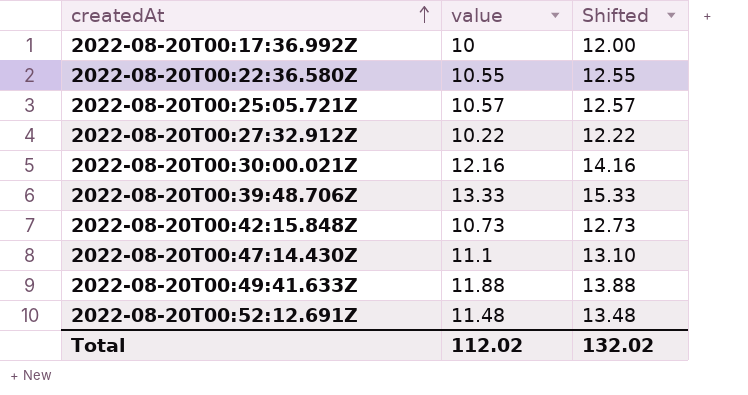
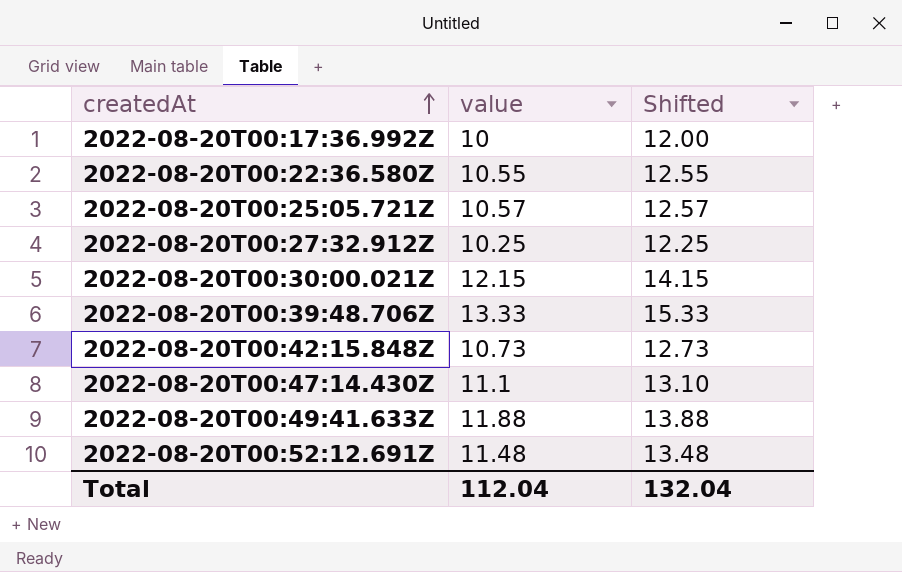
2022-08-20T00:27:32.912Z | value: 10.22 -> 10.25
2022-08-20T00:27:32.912Z | Shifted: 12.22 -> 12.25
2022-08-20T00:30:00.021Z | value: 12.16 -> 12.15
2022-08-20T00:30:00.021Z | Shifted: 14.16 -> 14.15
Total | value: 112.02 -> 112.04
Total | Shifted: 132.02 -> 132.04

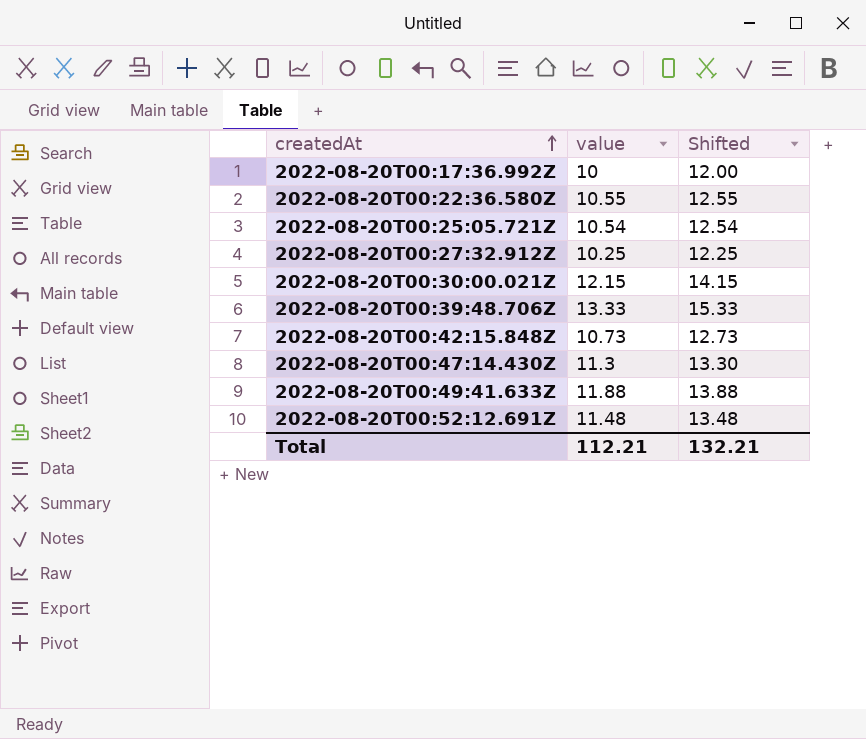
2022-08-20T00:25:05.721Z | value: 10.57 -> 10.54
2022-08-20T00:25:05.721Z | Shifted: 12.57 -> 12.54
2022-08-20T00:47:14.430Z | value: 11.1 -> 11.3
2022-08-20T00:47:14.430Z | Shifted: 13.10 -> 13.30
Total | value: 112.04 -> 112.21
Total | Shifted: 132.04 -> 132.21

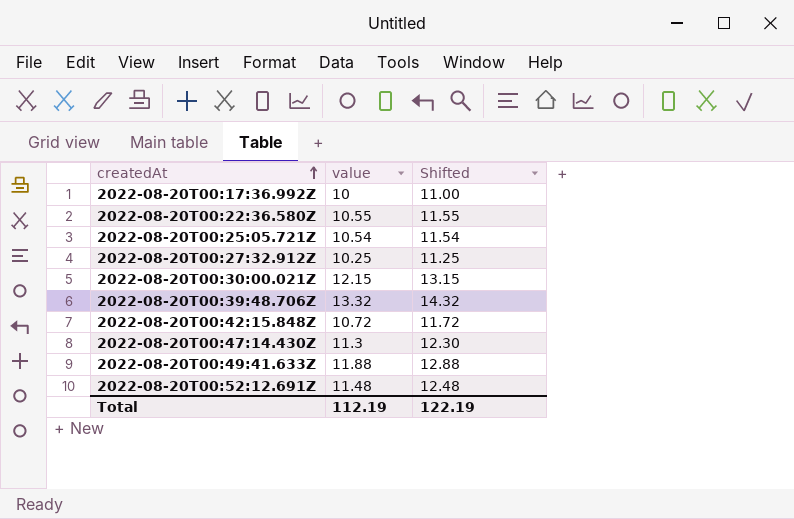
column Shifted | formula: [value] + 2 -> [value] + 1
2022-08-20T00:39:48.706Z | value: 13.33 -> 13.32
2022-08-20T00:42:15.848Z | value: 10.73 -> 10.72
Total | value: 112.21 -> 112.19
Total | Shifted: 132.21 -> 122.19

